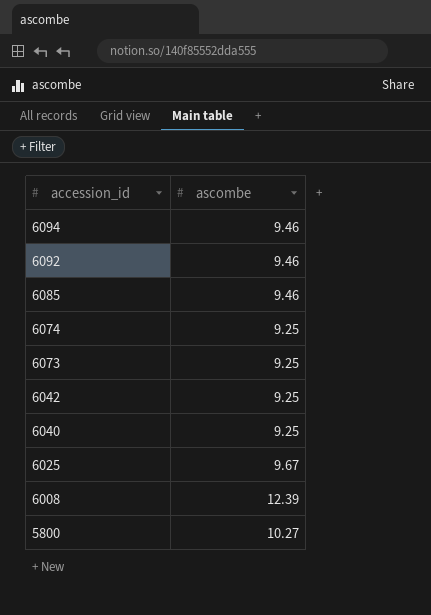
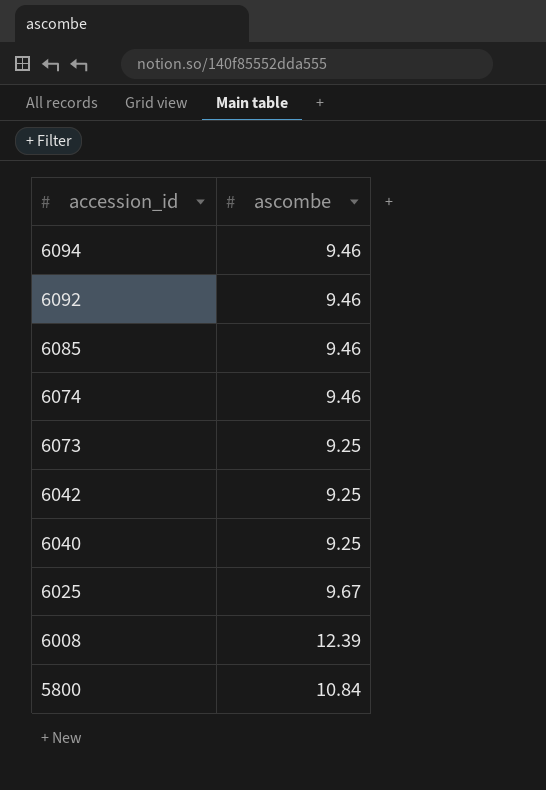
6074 | ascombe: 9.25 -> 9.46
5800 | ascombe: 10.27 -> 10.84

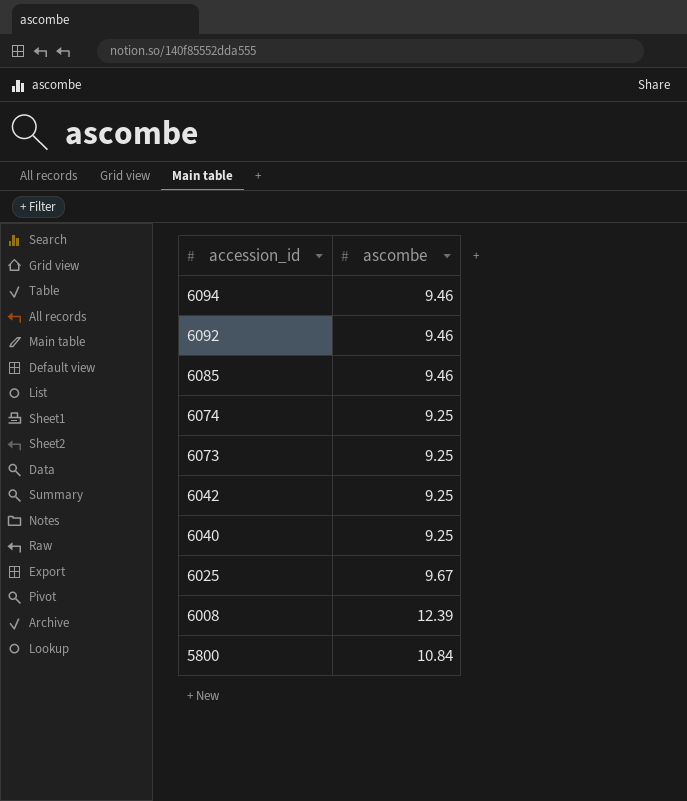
6074 | ascombe: 9.46 -> 9.25

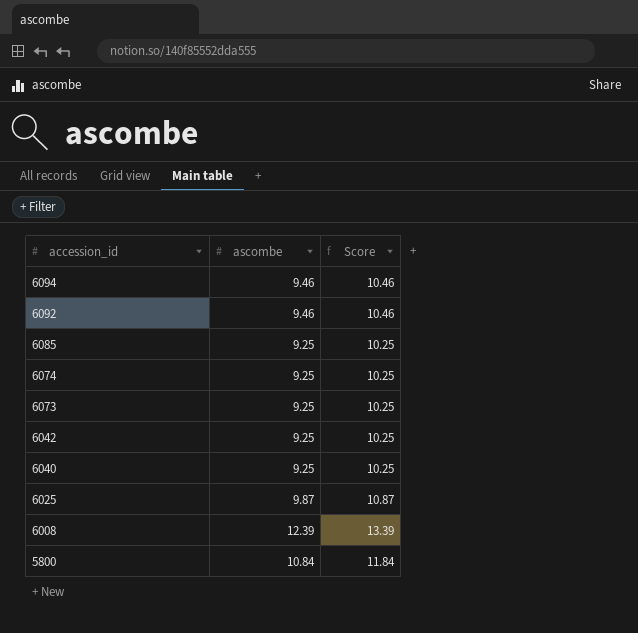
column Score | formula: none -> [ascombe] + 1
6085 | ascombe: 9.46 -> 9.25
6025 | ascombe: 9.67 -> 9.87

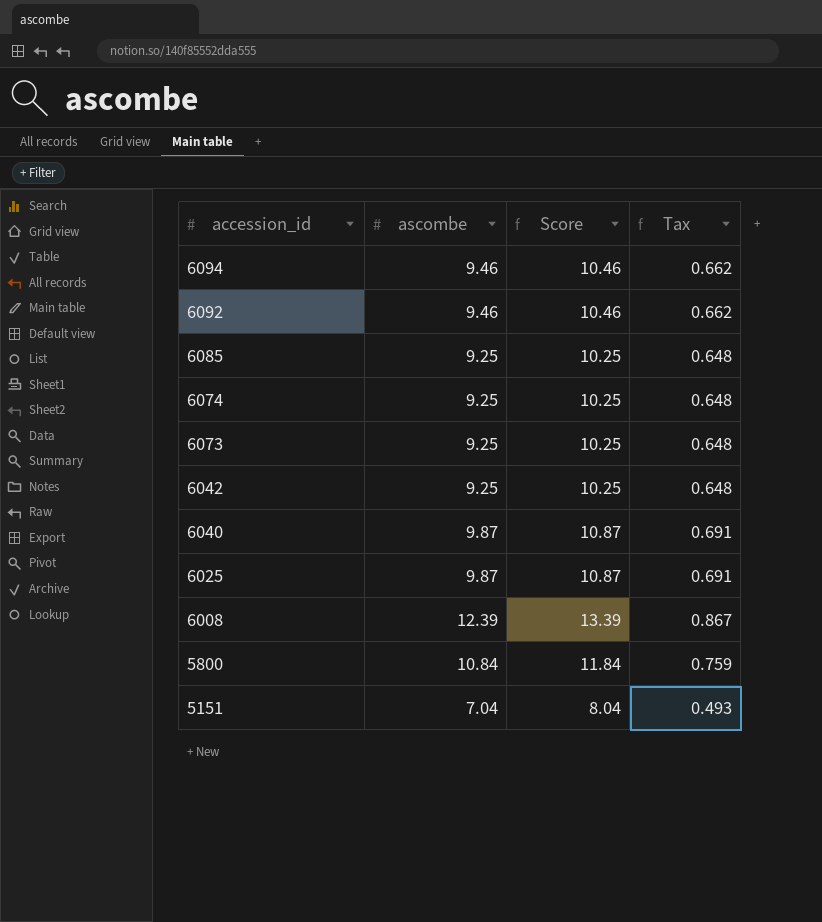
column Tax | formula: none -> [ascombe] * 0.07
6040 | ascombe: 9.25 -> 9.87
6040 | Score: 10.25 -> 10.87
row 5151: none -> 7.04 | 8.04 | 0.493

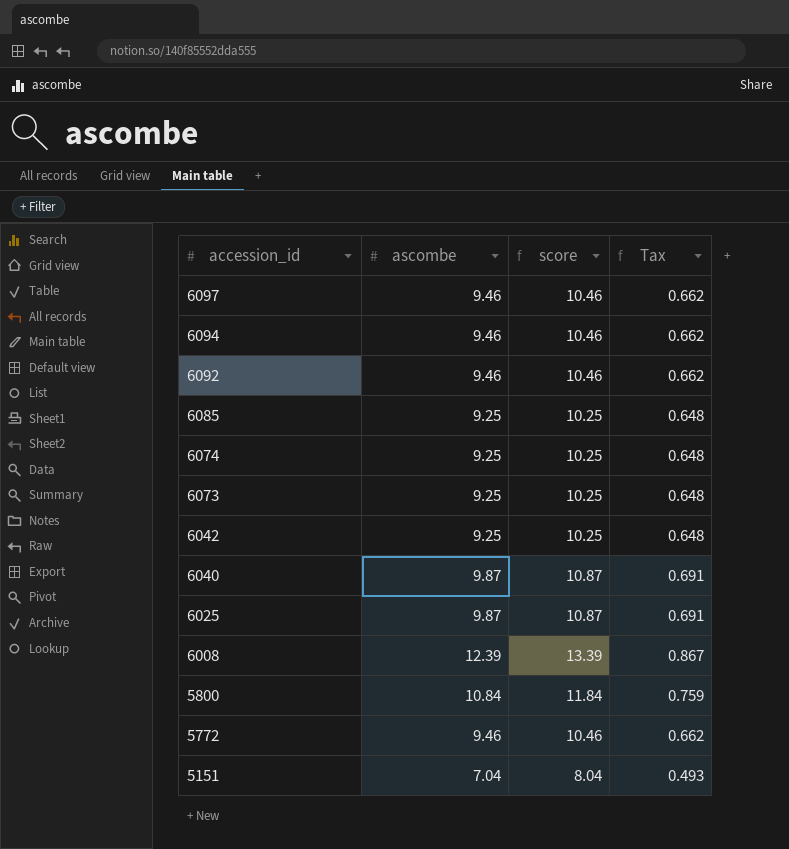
column name: Score -> score
row 6097: none -> 9.46 | 10.46 | 0.662
row 5772: none -> 9.46 | 10.46 | 0.662

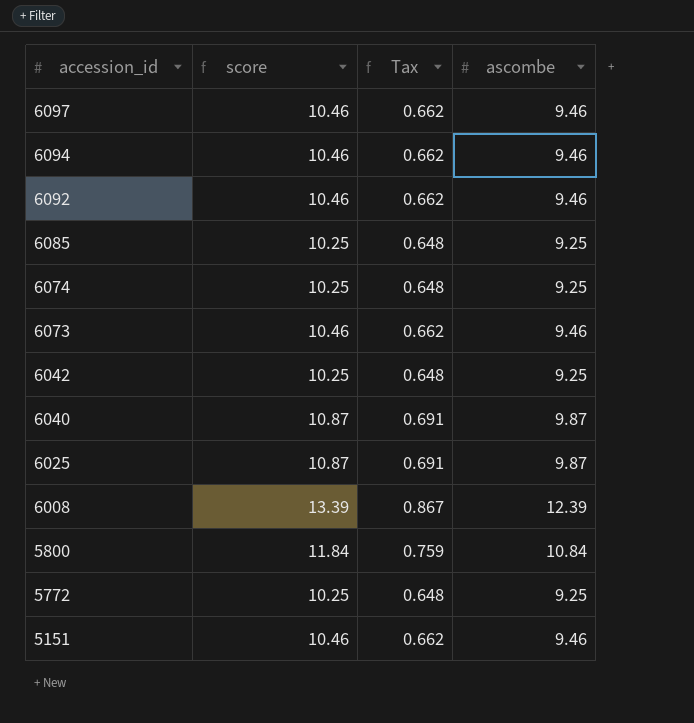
column ascombe | position: 2 -> 4
6073 | score: 10.25 -> 10.46
6073 | Tax: 0.648 -> 0.662
6073 | ascombe: 9.25 -> 9.46
5772 | score: 10.46 -> 10.25
5772 | Tax: 0.662 -> 0.648
5772 | ascombe: 9.46 -> 9.25
5151 | score: 8.04 -> 10.46
5151 | Tax: 0.493 -> 0.662
5151 | ascombe: 7.04 -> 9.46

